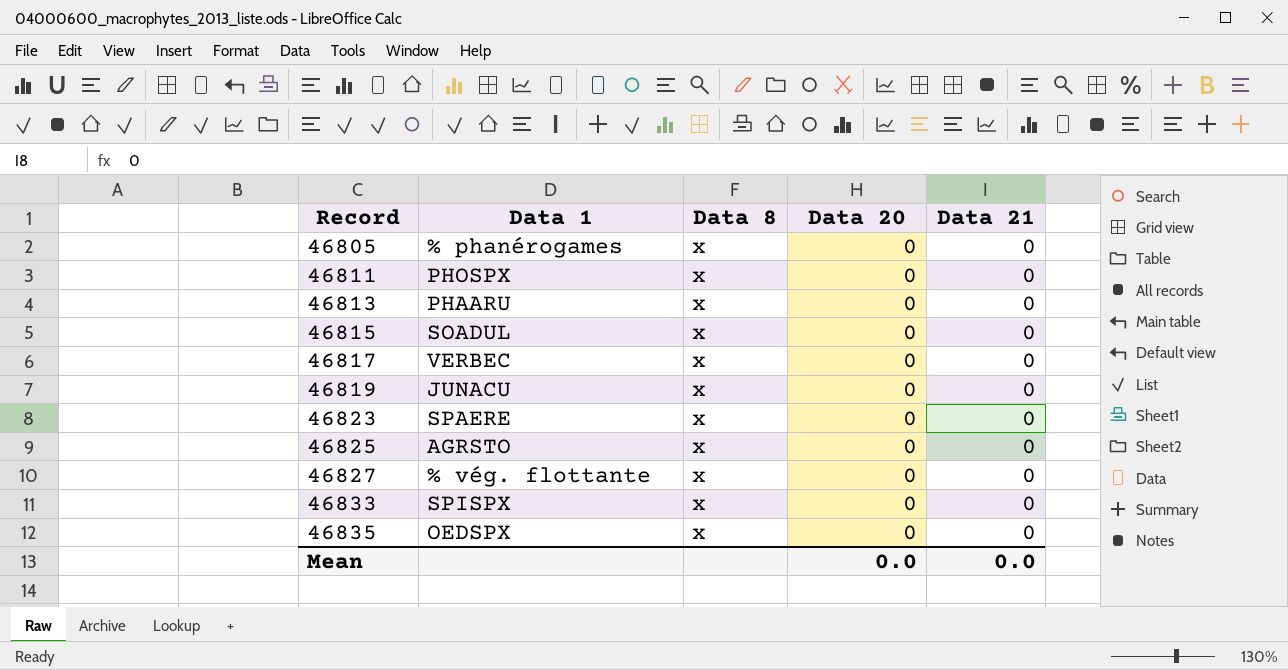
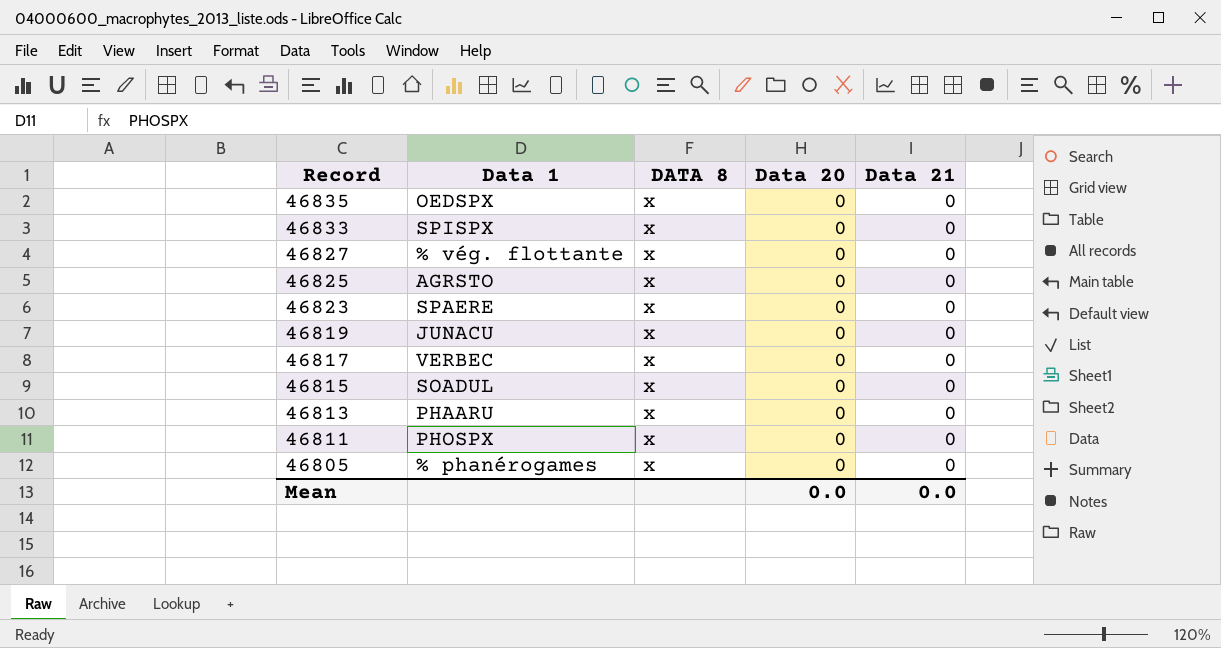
row order: Record ascending -> Record descending
column name: Data 8 -> DATA 8

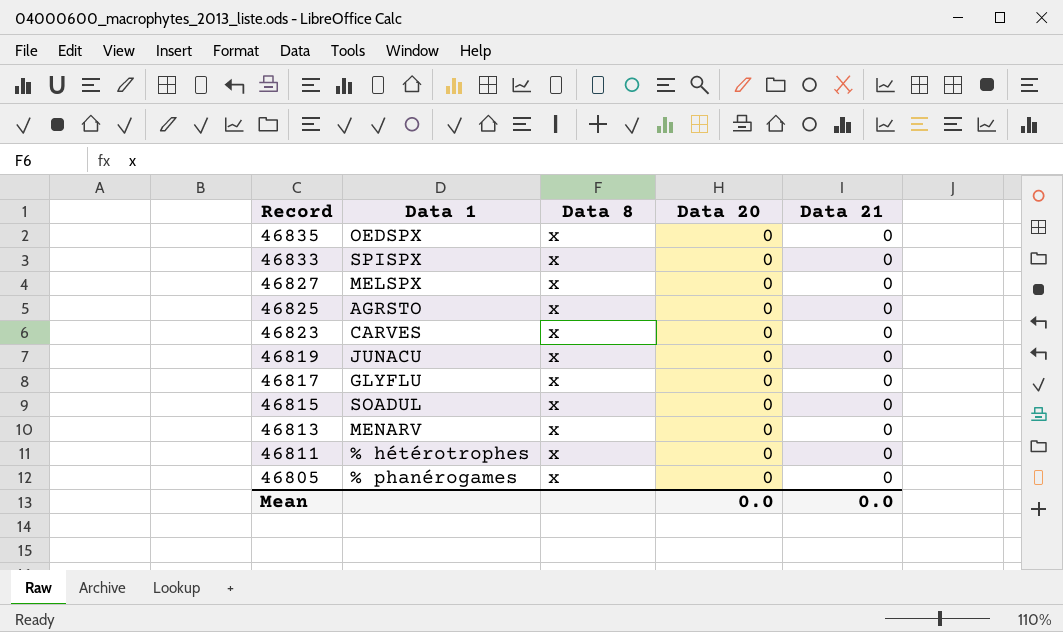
column name: DATA 8 -> Data 8
46827 | Data 1: % vég. flottante -> MELSPX
46823 | Data 1: SPAERE -> CARVES
46817 | Data 1: VERBEC -> GLYFLU
46813 | Data 1: PHAARU -> MENARV
46811 | Data 1: PHOSPX -> % hétérotrophes

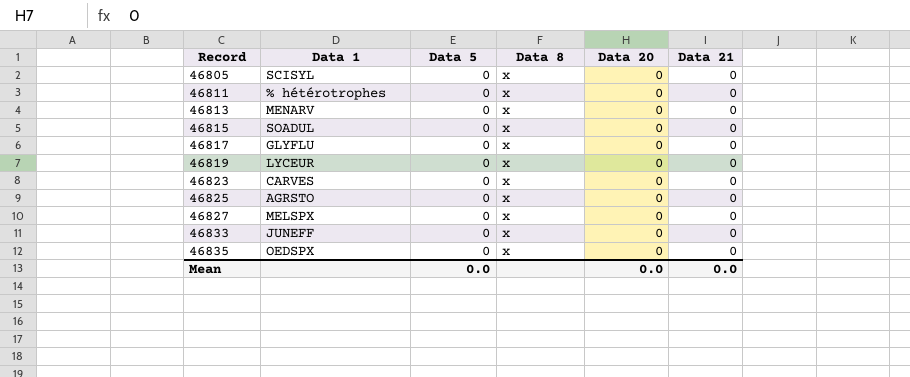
row order: Record descending -> Record ascending
column Data 5 | position: none -> 3
46805 | Data 1: % phanérogames -> SCISYL
46819 | Data 1: JUNACU -> LYCEUR
46833 | Data 1: SPISPX -> JUNEFF

